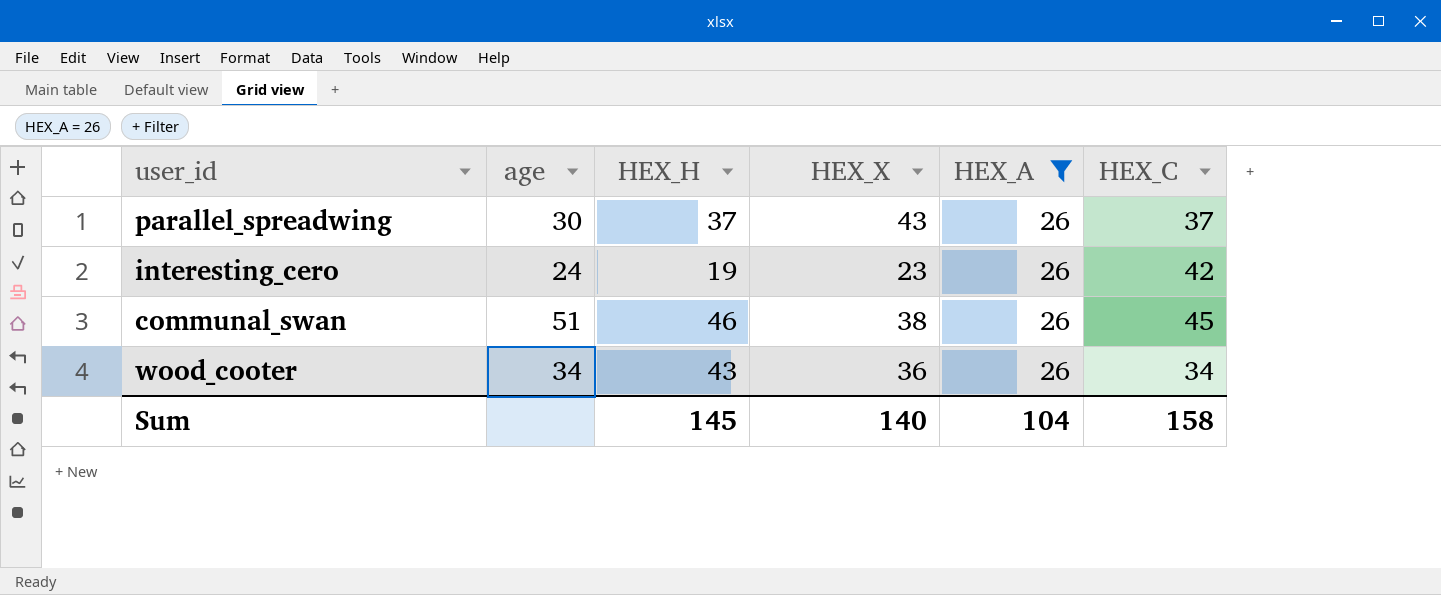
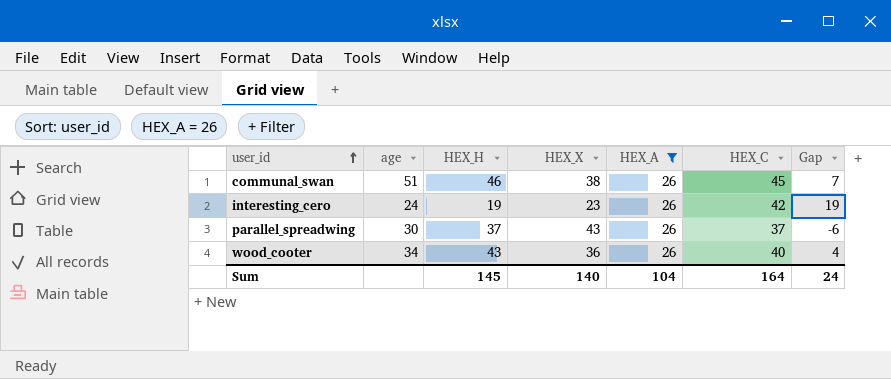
row order: none -> user_id ascending
column Gap | formula: none -> [HEX_C] - [HEX_X]
wood_cooter | HEX_C: 34 -> 40
Sum | HEX_C: 158 -> 164

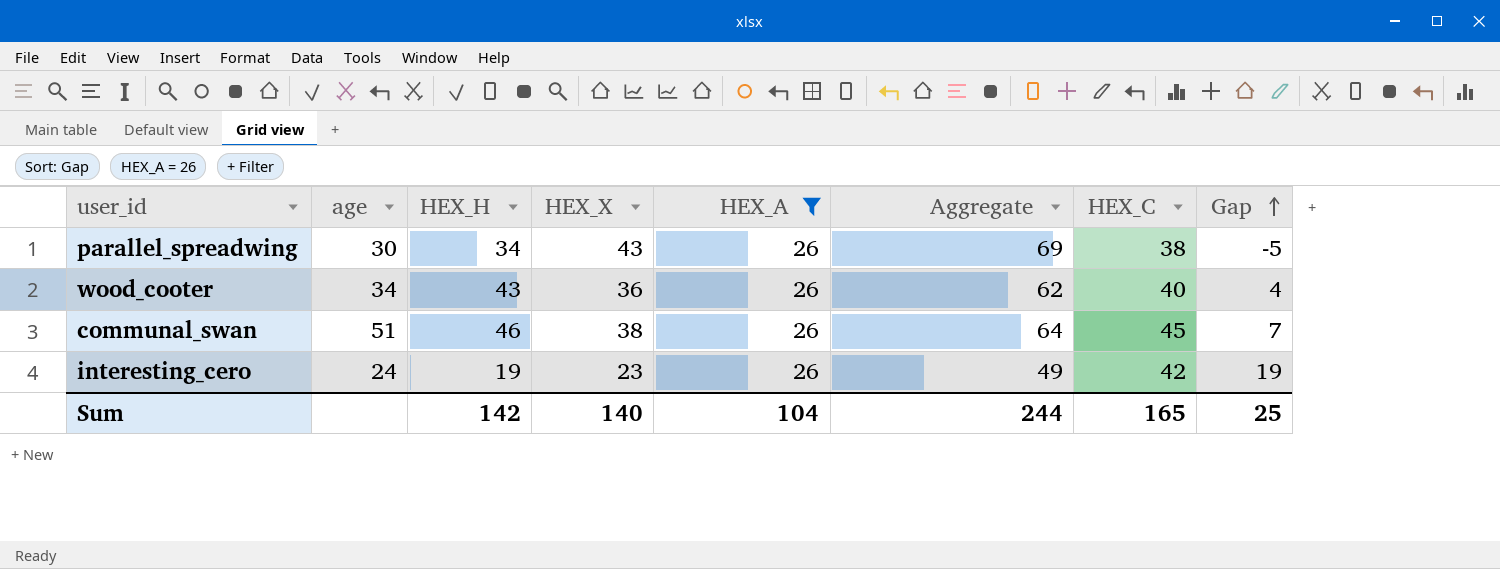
row order: user_id ascending -> Gap ascending
column Aggregate | formula: none -> [HEX_X] + [HEX_A]
parallel_spreadwing | HEX_H: 37 -> 34
parallel_spreadwing | HEX_C: 37 -> 38
parallel_spreadwing | Gap: -6 -> -5
Sum | HEX_H: 145 -> 142
Sum | HEX_C: 164 -> 165
Sum | Gap: 24 -> 25

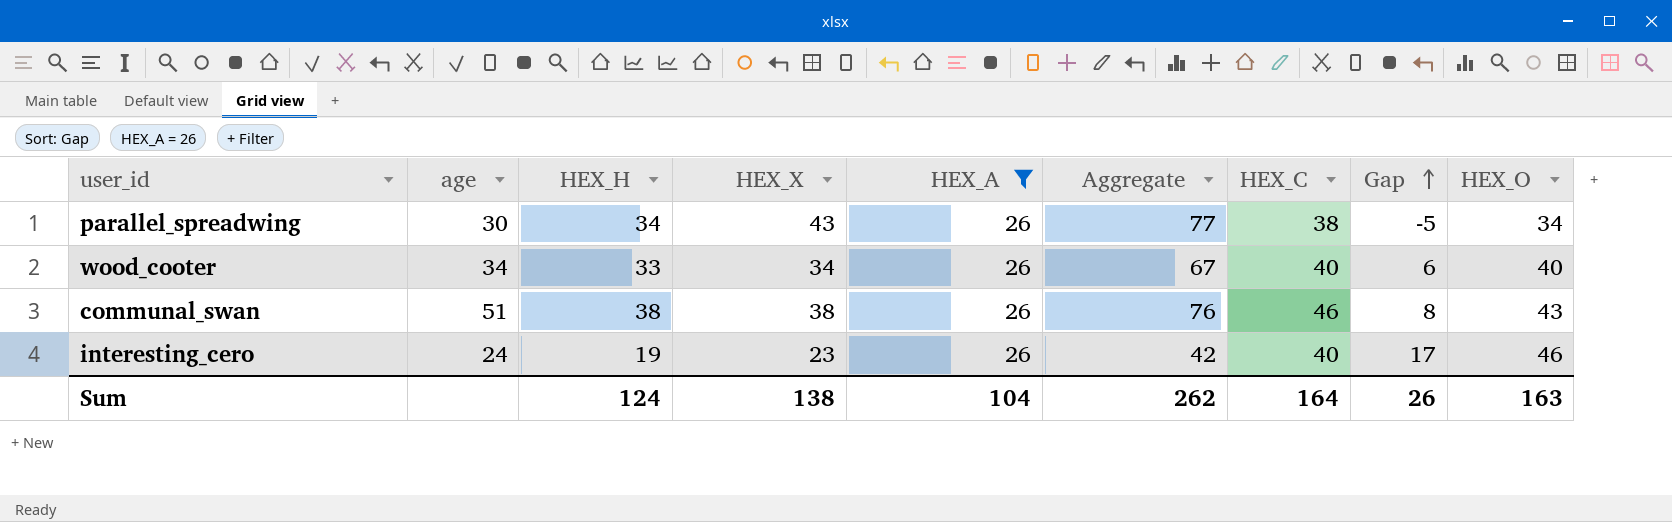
column Aggregate | formula: [HEX_X] + [HEX_A] -> [HEX_H] + [HEX_X]
column HEX_O | position: none -> 9
wood_cooter | HEX_H: 43 -> 33
wood_cooter | HEX_X: 36 -> 34
wood_cooter | Gap: 4 -> 6
communal_swan | HEX_H: 46 -> 38
communal_swan | HEX_C: 45 -> 46
communal_swan | Gap: 7 -> 8
interesting_cero | HEX_C: 42 -> 40
interesting_cero | Gap: 19 -> 17
Sum | HEX_H: 142 -> 124
Sum | HEX_X: 140 -> 138
Sum | Aggregate: 244 -> 262
Sum | HEX_C: 165 -> 164
Sum | Gap: 25 -> 26

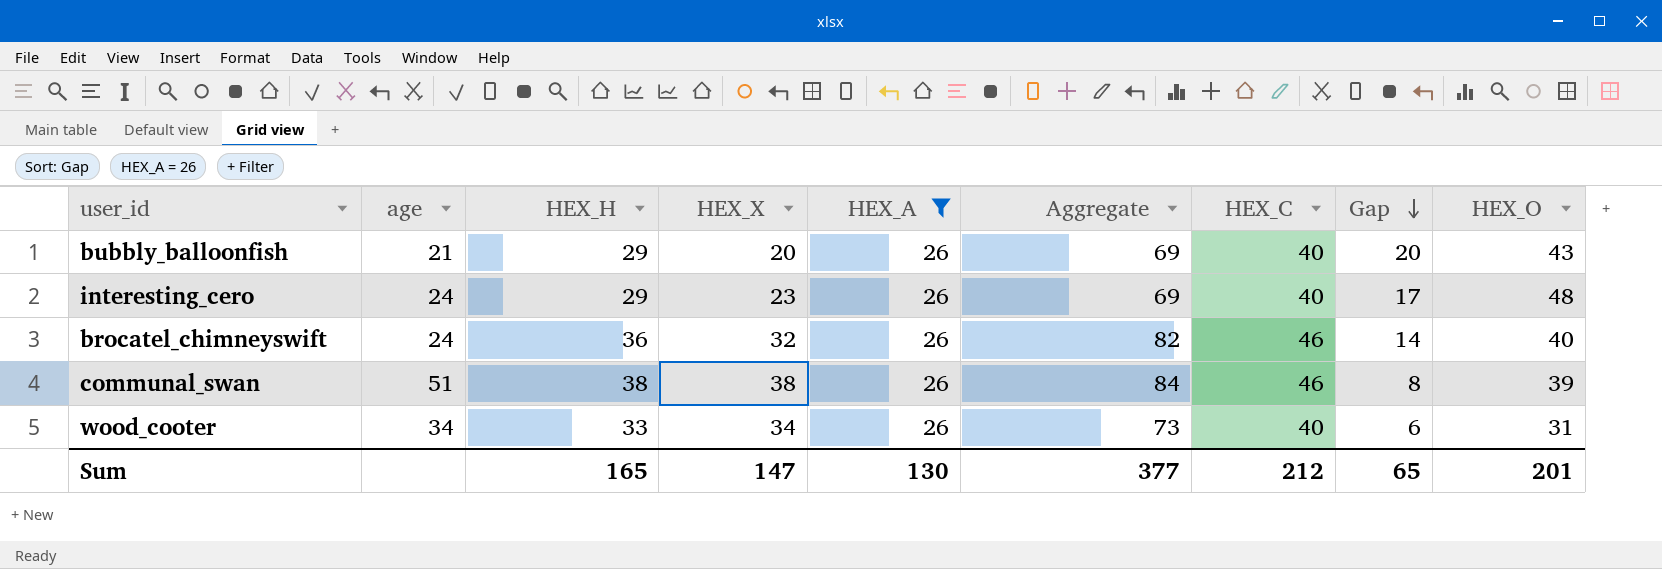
row order: Gap ascending -> Gap descending
column Aggregate | formula: [HEX_H] + [HEX_X] -> [HEX_H] + [HEX_C]
row parallel_spreadwing: 30 | 34 | 43 | 26 | 77 | 38 | -5 | 34 -> none
row bubbly_balloonfish: none -> 21 | 29 | 20 | 26 | 69 | 40 | 20 | 43
interesting_cero | HEX_H: 19 -> 29
interesting_cero | HEX_O: 46 -> 48
row brocatel_chimneyswift: none -> 24 | 36 | 32 | 26 | 82 | 46 | 14 | 40
communal_swan | HEX_O: 43 -> 39
wood_cooter | HEX_O: 40 -> 31
Sum | HEX_H: 124 -> 165
Sum | HEX_X: 138 -> 147
Sum | HEX_A: 104 -> 130
Sum | Aggregate: 262 -> 377
Sum | HEX_C: 164 -> 212
Sum | Gap: 26 -> 65
Sum | HEX_O: 163 -> 201

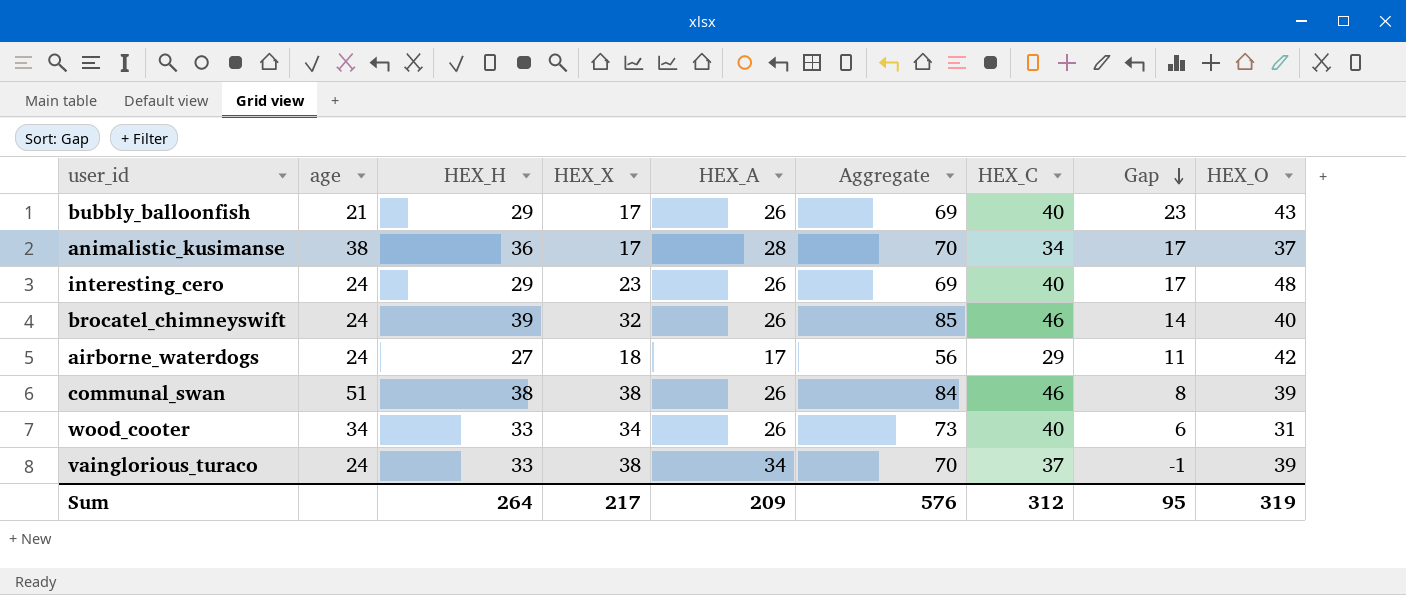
filter: HEX_A = 26 -> none
bubbly_balloonfish | HEX_X: 20 -> 17
bubbly_balloonfish | Gap: 20 -> 23
brocatel_chimneyswift | HEX_H: 36 -> 39
brocatel_chimneyswift | Aggregate: 82 -> 85
Sum | HEX_H: 165 -> 264
Sum | HEX_X: 147 -> 217
Sum | HEX_A: 130 -> 209
Sum | Aggregate: 377 -> 576
Sum | HEX_C: 212 -> 312
Sum | Gap: 65 -> 95
Sum | HEX_O: 201 -> 319

